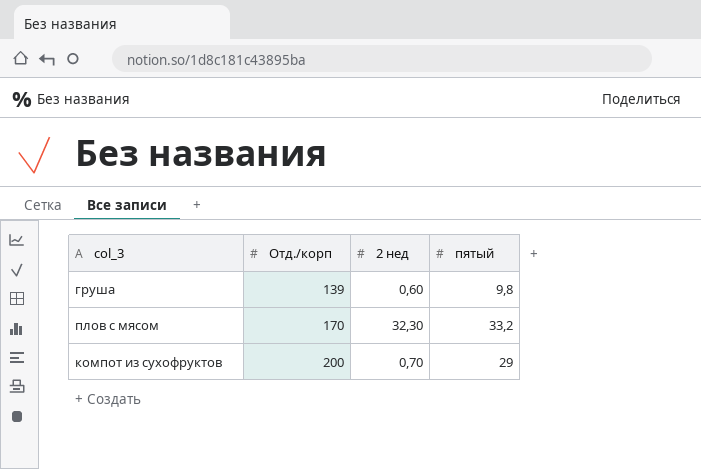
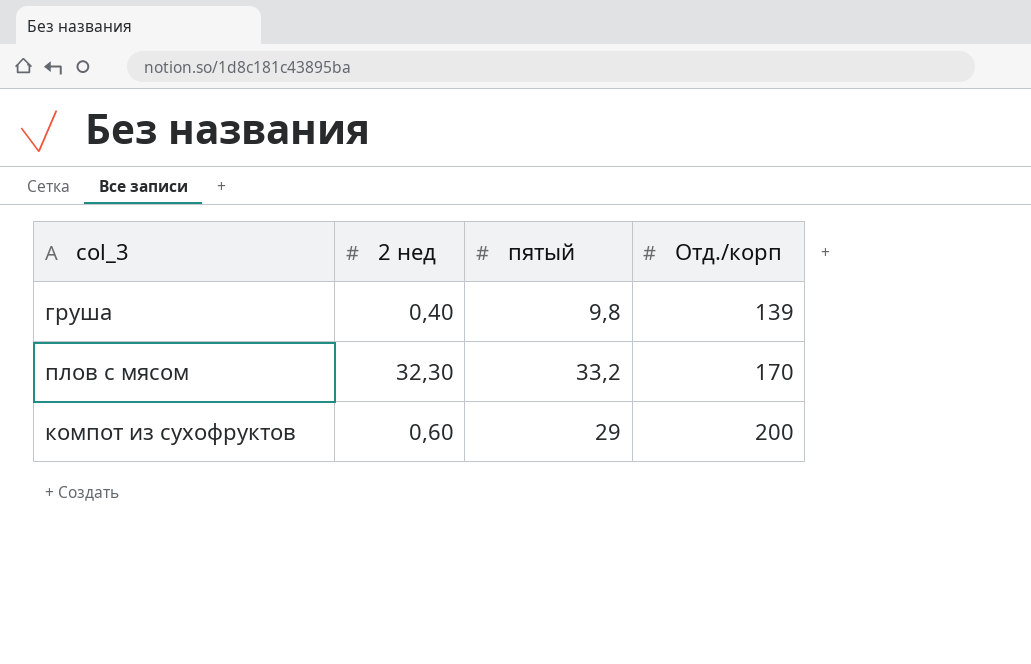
column Отд./корп | position: 2 -> 4
груша | 2 нед: 0,60 -> 0,40
компот из сухофруктов | 2 нед: 0,70 -> 0,60

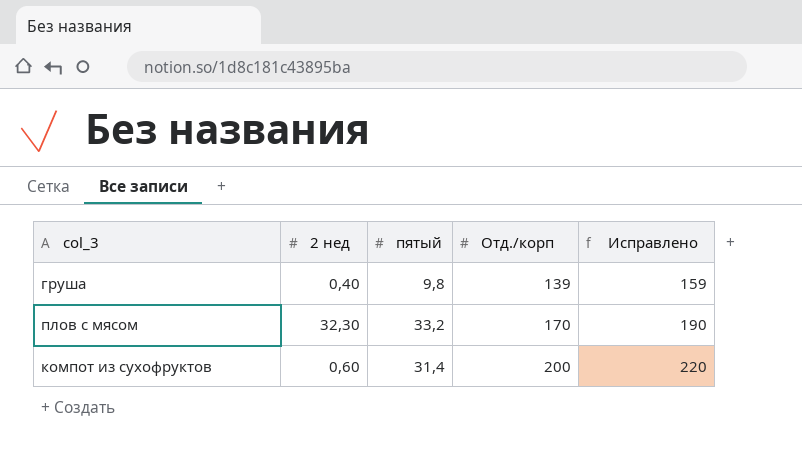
column Исправлено | formula: none -> [Отд./корп] + 20
компот из сухофруктов | пятый: 29 -> 31,4

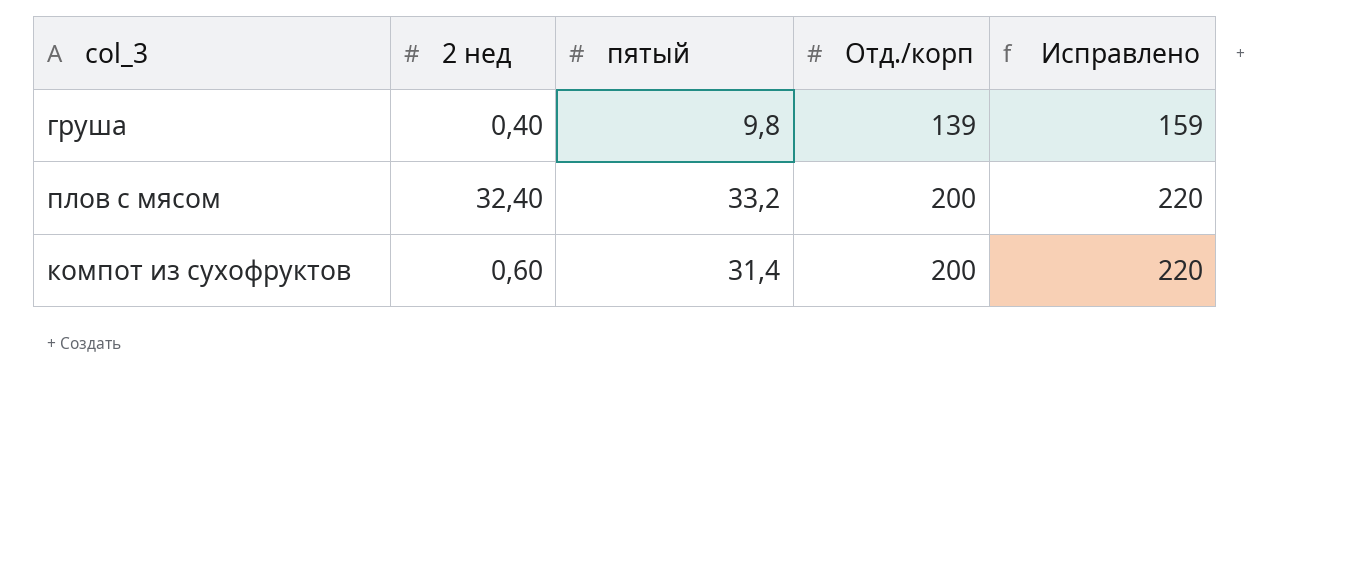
плов с мясом | 2 нед: 32,30 -> 32,40
плов с мясом | Отд./корп: 170 -> 200
плов с мясом | Исправлено: 190 -> 220

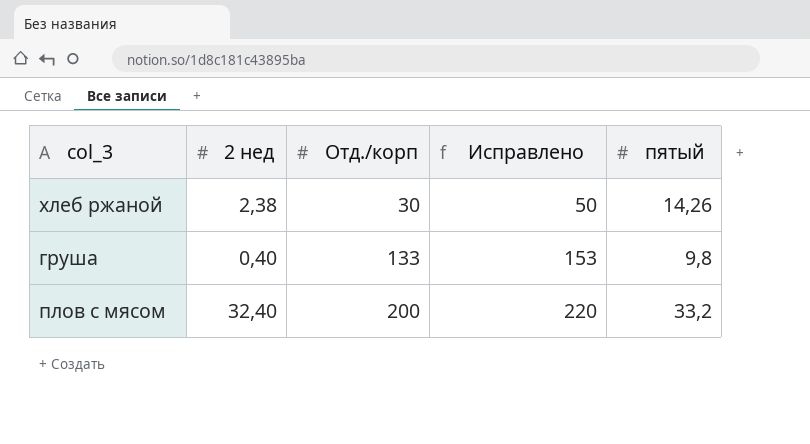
column пятый | position: 3 -> 5
row компот из сухофруктов: 0,60 | 31,4 | 200 | 220 -> none
row хлеб ржаной: none -> 2,38 | 30 | 50 | 14,26
груша | Отд./корп: 139 -> 133
груша | Исправлено: 159 -> 153

